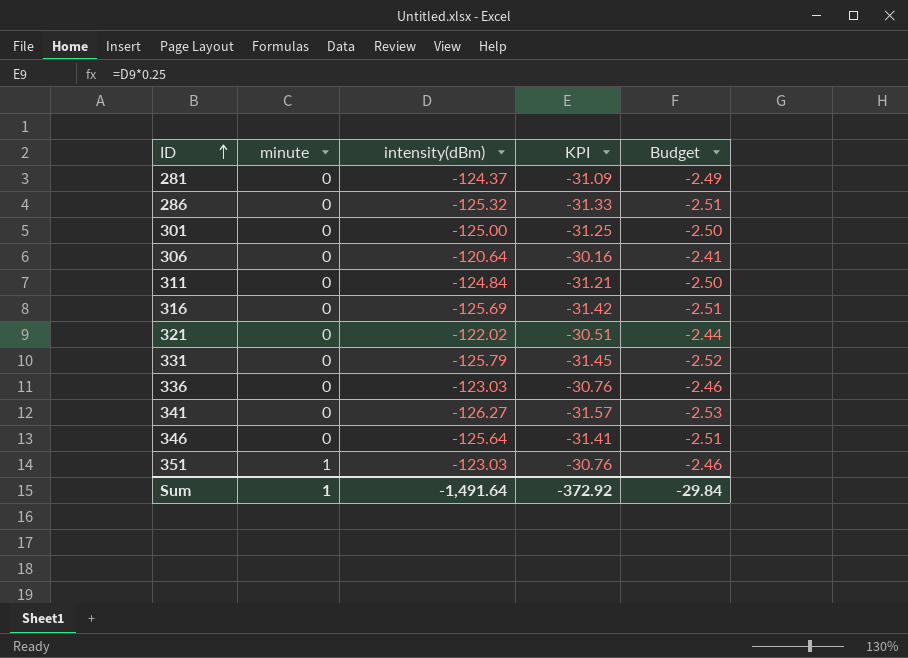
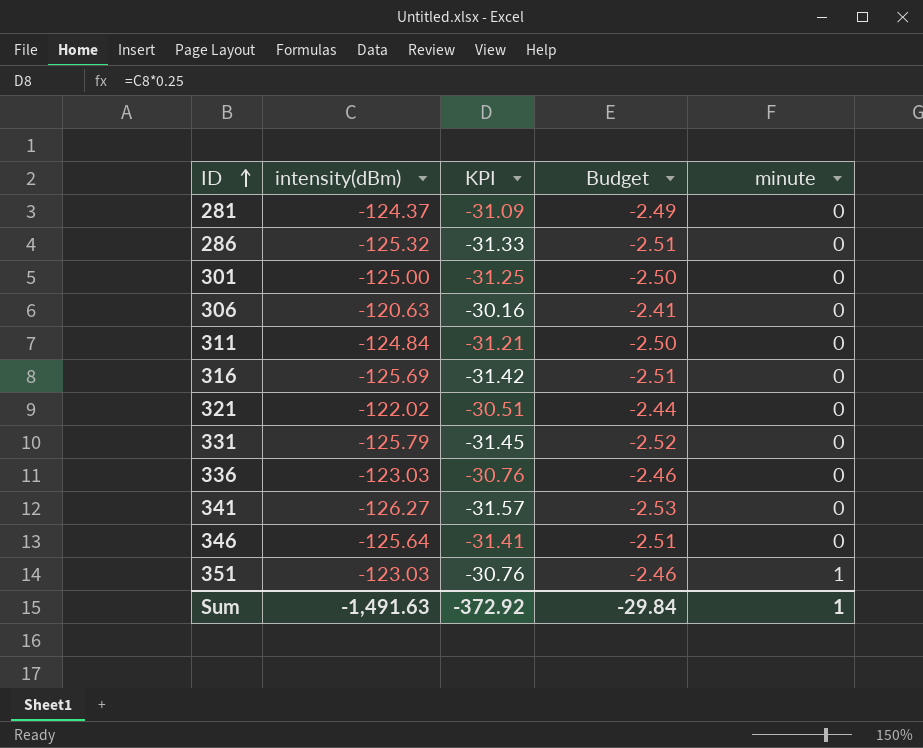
column minute | position: 2 -> 5
306 | intensity(dBm): -120.64 -> -120.63
Sum | intensity(dBm): -1,491.64 -> -1,491.63

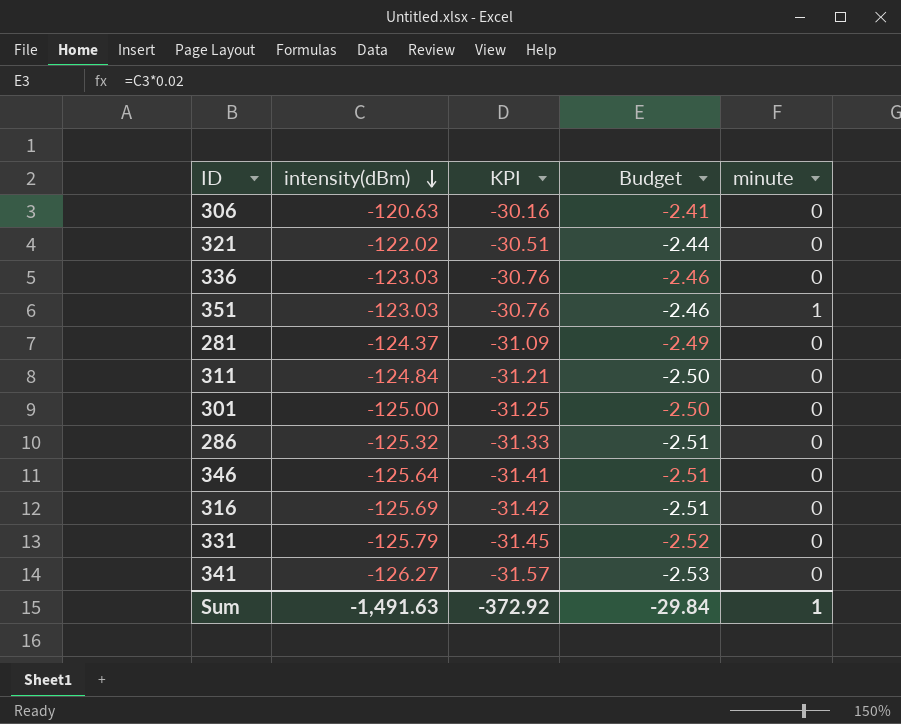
row order: ID ascending -> intensity(dBm) descending

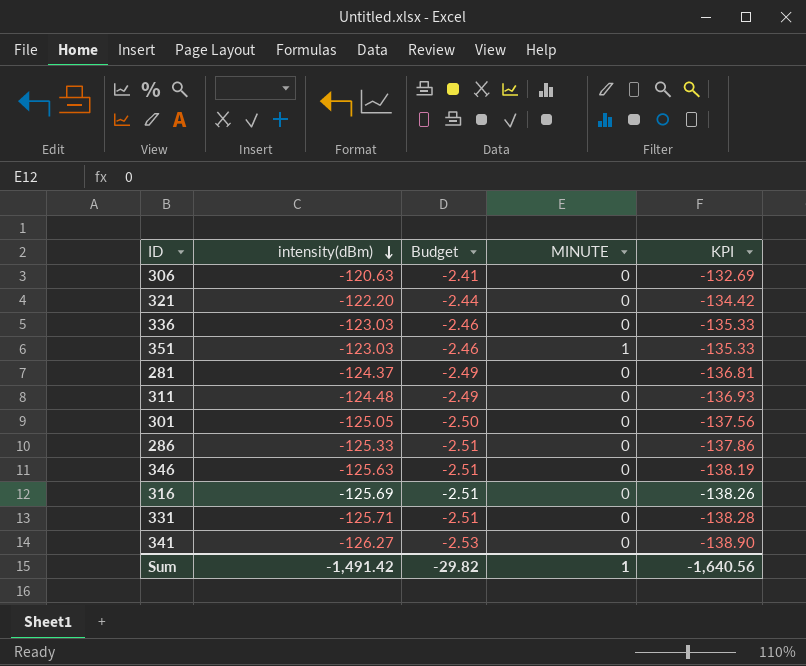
column name: minute -> MINUTE
column KPI | formula: [intensity(dBm)] * 0.25 -> [intensity(dBm)] * 1.1
column KPI | position: 3 -> 5
321 | intensity(dBm): -122.02 -> -122.20
311 | intensity(dBm): -124.84 -> -124.48
311 | Budget: -2.50 -> -2.49
301 | intensity(dBm): -125.00 -> -125.05
286 | intensity(dBm): -125.32 -> -125.33
346 | intensity(dBm): -125.64 -> -125.63
331 | intensity(dBm): -125.79 -> -125.71
331 | Budget: -2.52 -> -2.51
Sum | intensity(dBm): -1,491.63 -> -1,491.42
Sum | Budget: -29.84 -> -29.82
Sum | KPI: -372.92 -> -1,640.56

